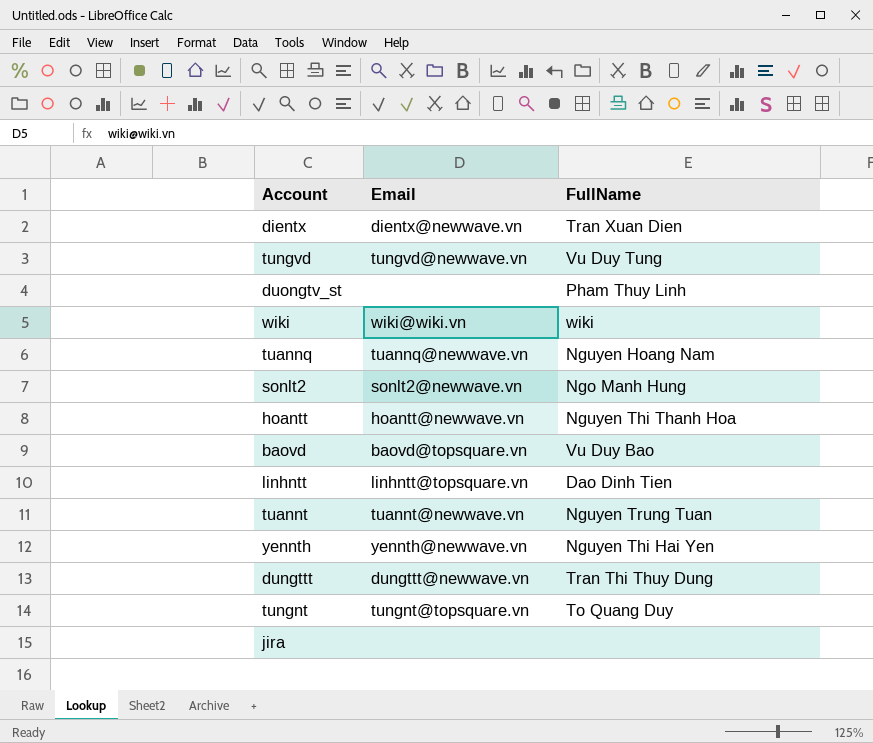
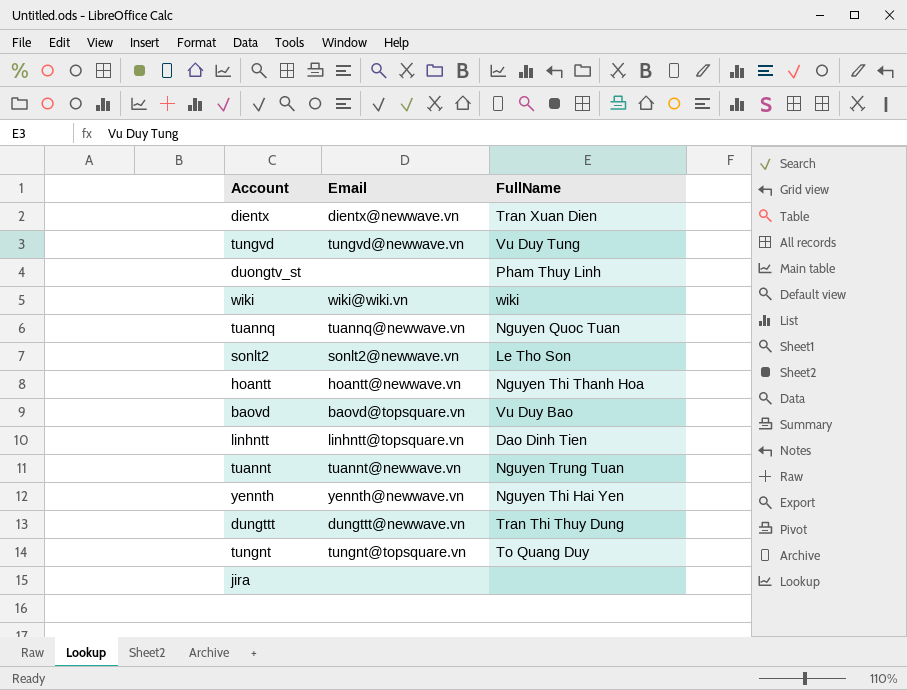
tuannq | FullName: Nguyen Hoang Nam -> Nguyen Quoc Tuan
sonlt2 | FullName: Ngo Manh Hung -> Le Tho Son

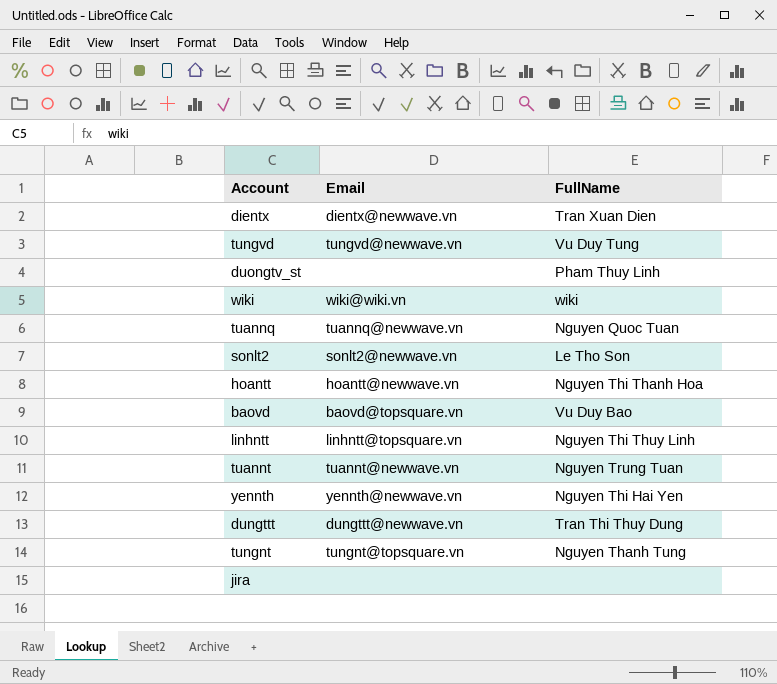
linhntt | FullName: Dao Dinh Tien -> Nguyen Thi Thuy Linh
tungnt | FullName: To Quang Duy -> Nguyen Thanh Tung

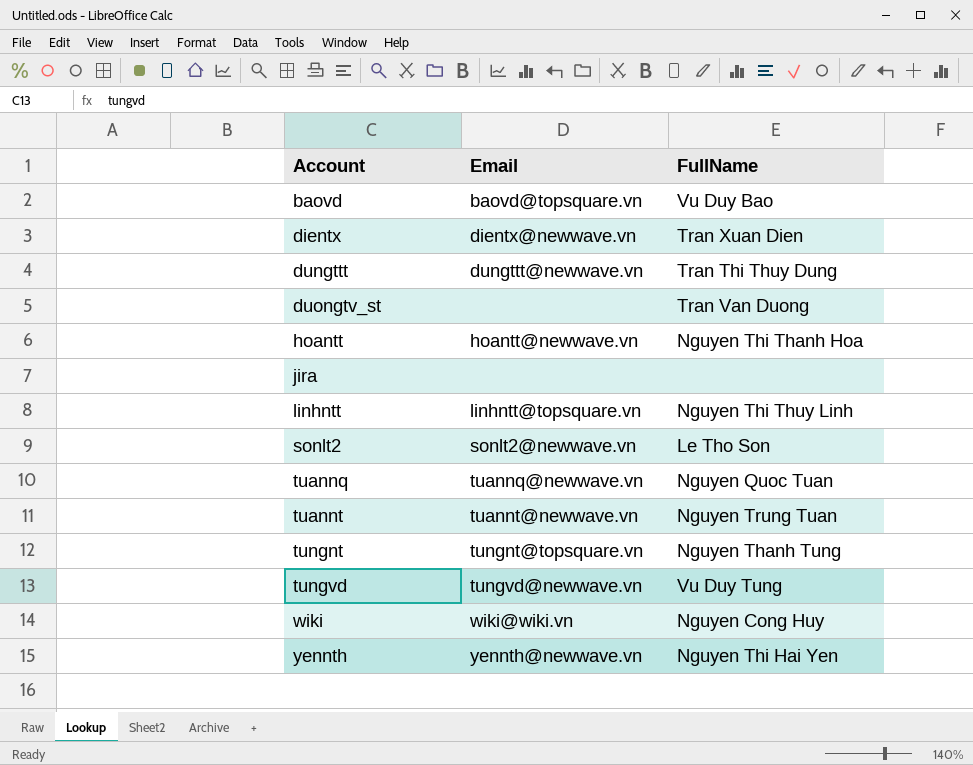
row order: none -> Account ascending
duongtv_st | FullName: Pham Thuy Linh -> Tran Van Duong
wiki | FullName: wiki -> Nguyen Cong Huy

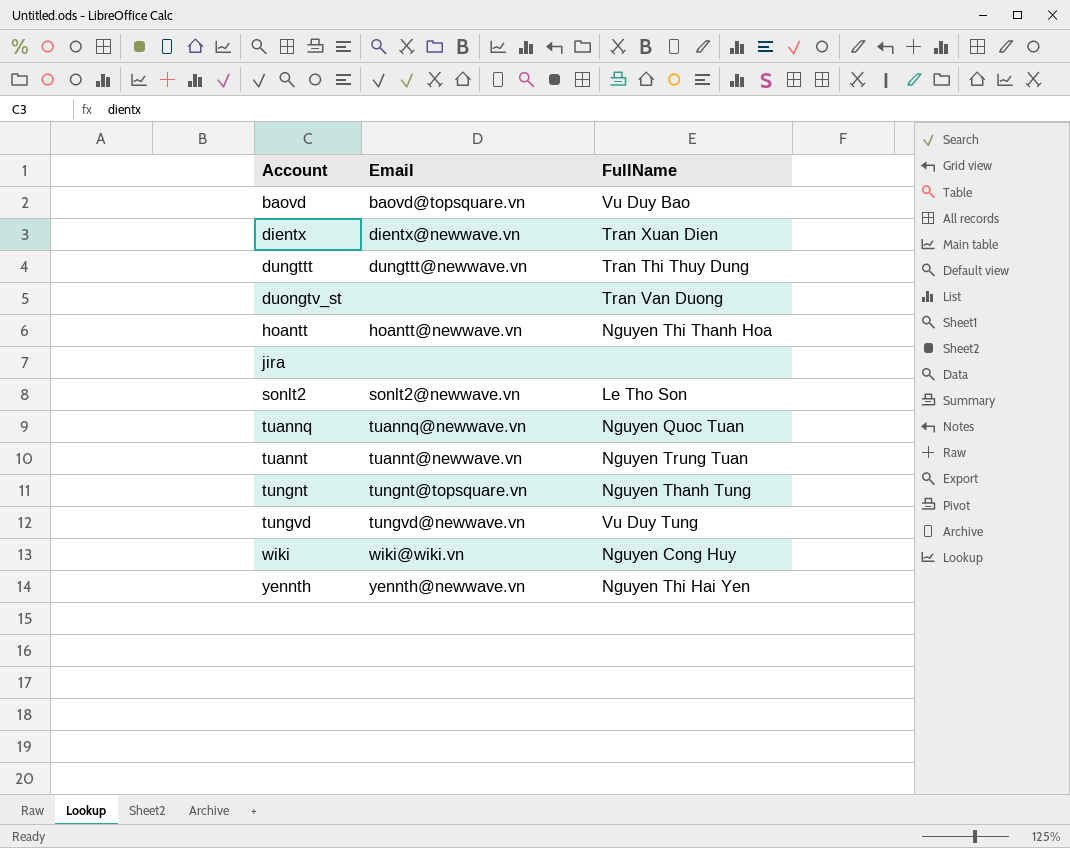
row linhntt: linhntt@topsquare.vn | Nguyen Thi Thuy Linh -> none

